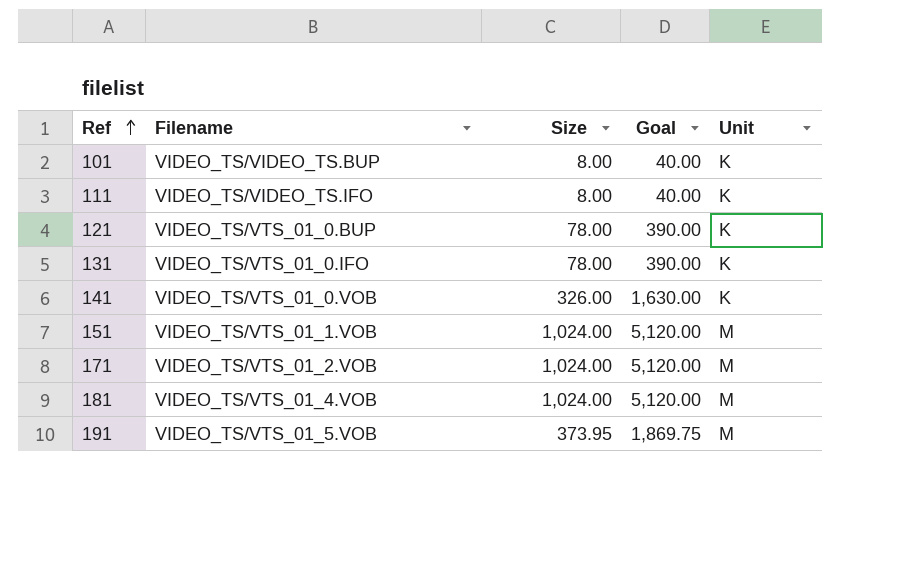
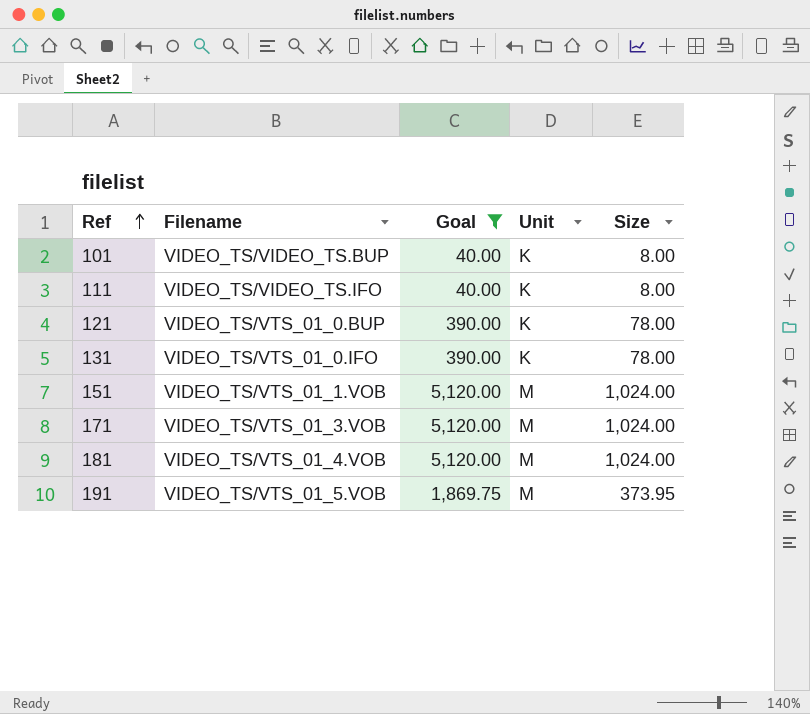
filter: none -> Goal != 1,630.00
column Size | position: 3 -> 5
171 | Filename: VIDEO_TS/VTS_01_2.VOB -> VIDEO_TS/VTS_01_3.VOB

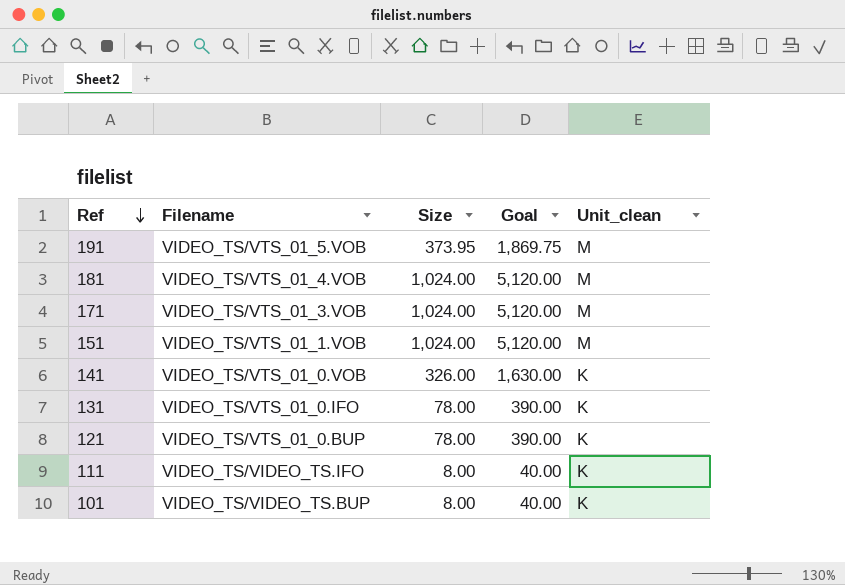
filter: Goal != 1,630.00 -> none
row order: Ref ascending -> Ref descending
column Size | position: 5 -> 3
column name: Unit -> Unit_clean

